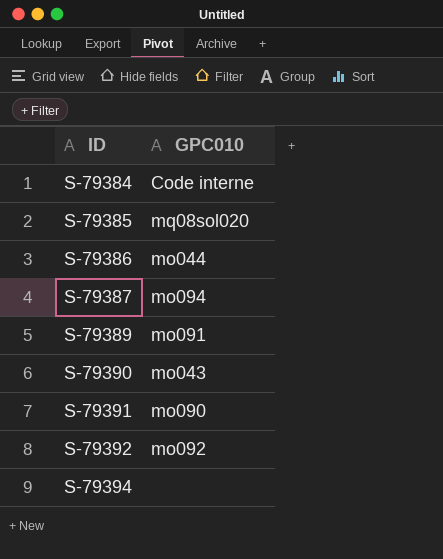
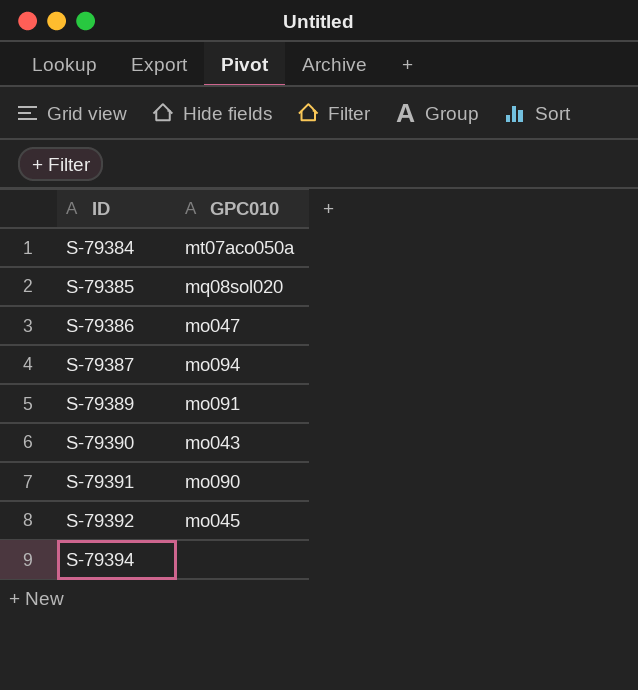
S-79384 | GPC010: Code interne -> mt07aco050a
S-79386 | GPC010: mo044 -> mo047
S-79392 | GPC010: mo092 -> mo045

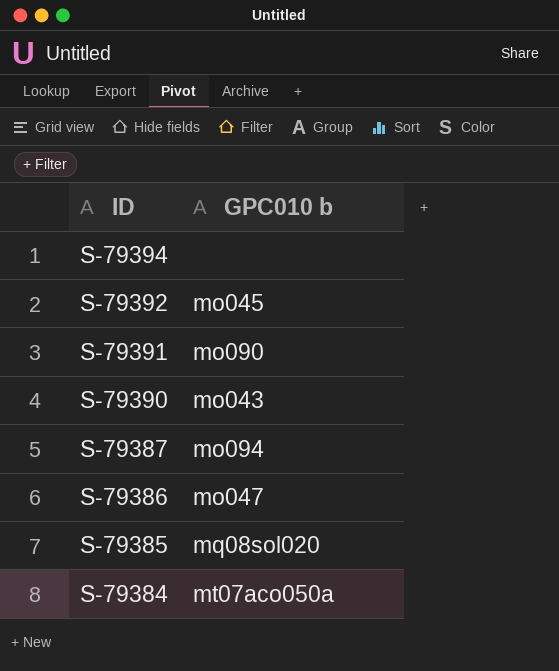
row order: ID ascending -> ID descending
column name: GPC010 -> GPC010 b
row S-79389: mo091 -> none

